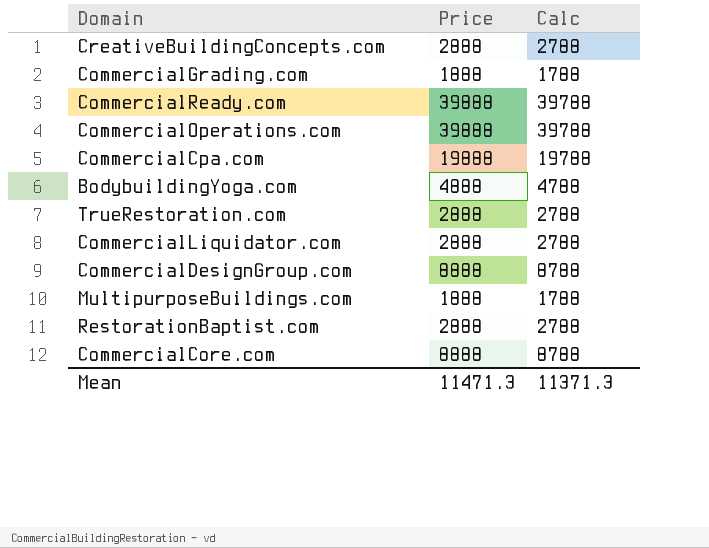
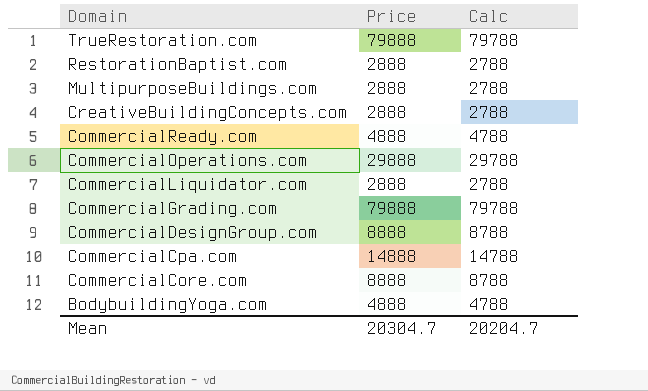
row order: none -> Domain descending
TrueRestoration.com | Price: 2888 -> 79888
TrueRestoration.com | Calc: 2788 -> 79788
MultipurposeBuildings.com | Price: 1888 -> 2888
MultipurposeBuildings.com | Calc: 1788 -> 2788
CommercialReady.com | Price: 39888 -> 4888
CommercialReady.com | Calc: 39788 -> 4788
CommercialOperations.com | Price: 39888 -> 29888
CommercialOperations.com | Calc: 39788 -> 29788
CommercialGrading.com | Price: 1888 -> 79888
CommercialGrading.com | Calc: 1788 -> 79788
CommercialCpa.com | Price: 19888 -> 14888
CommercialCpa.com | Calc: 19788 -> 14788
Mean | Price: 11471.3 -> 20304.7
Mean | Calc: 11371.3 -> 20204.7

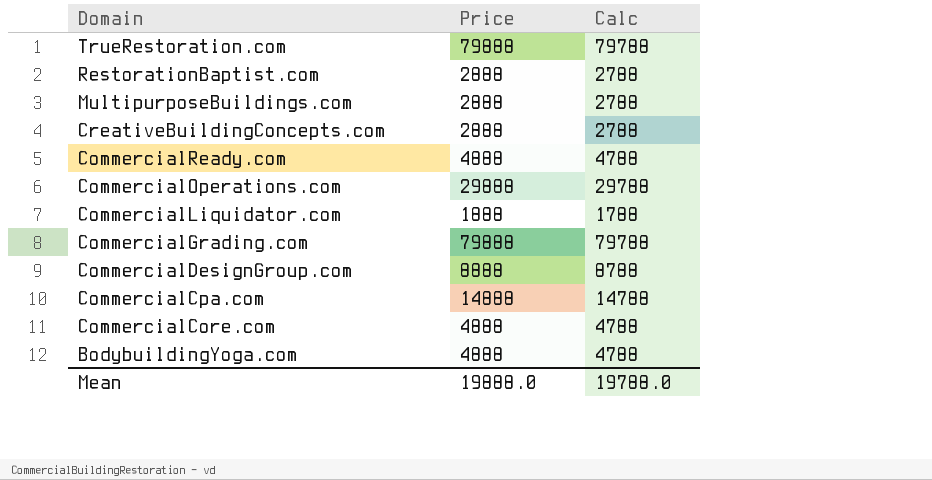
CommercialLiquidator.com | Price: 2888 -> 1888
CommercialLiquidator.com | Calc: 2788 -> 1788
CommercialCore.com | Price: 8888 -> 4888
CommercialCore.com | Calc: 8788 -> 4788
Mean | Price: 20304.7 -> 19888.0
Mean | Calc: 20204.7 -> 19788.0

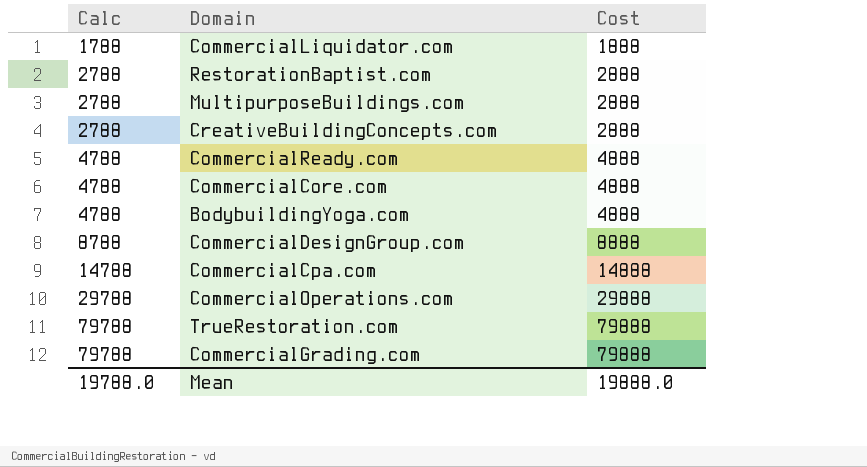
row order: Domain descending -> Calc ascending
column Calc | position: 3 -> 1
column name: Price -> Cost

